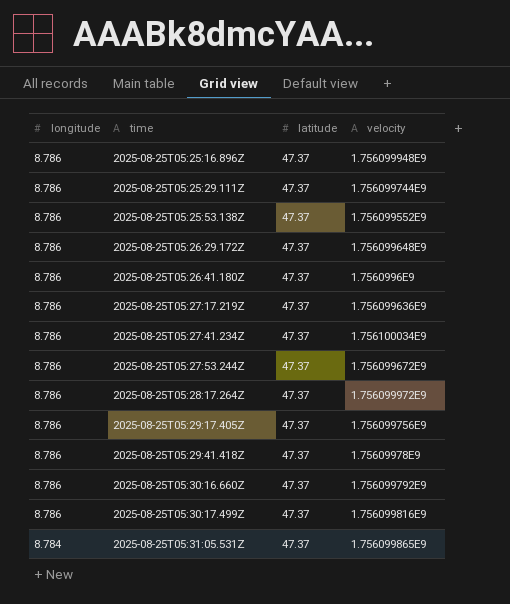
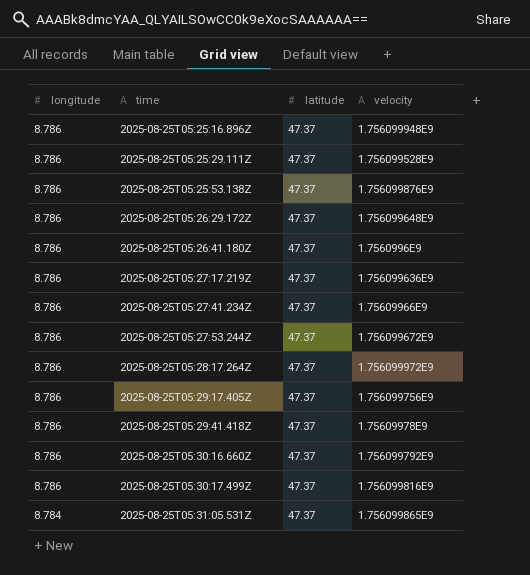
2025-08-25T05:25:29.111Z | velocity: 1.756099744E9 -> 1.756099528E9
2025-08-25T05:25:53.138Z | velocity: 1.756099552E9 -> 1.756099876E9
2025-08-25T05:27:41.234Z | velocity: 1.756100034E9 -> 1.75609966E9

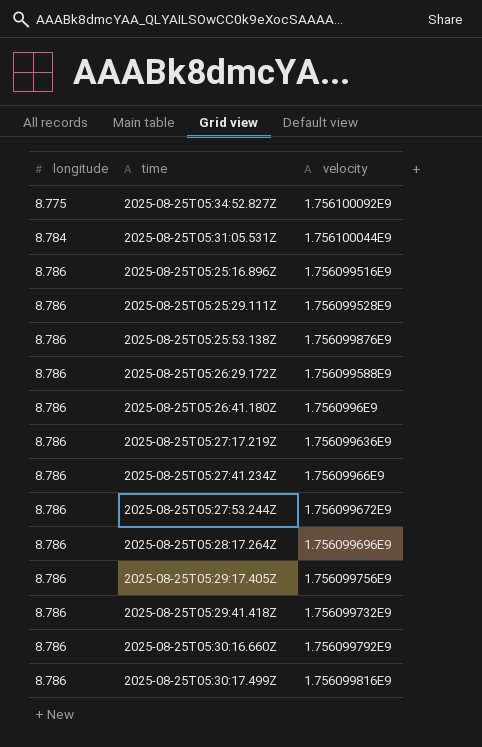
row order: longitude descending -> longitude ascending
column latitude | position: 3 -> none
row 2025-08-25T05:34:52.827Z: none -> 8.775 | 1.756100092E9
2025-08-25T05:31:05.531Z | velocity: 1.756099865E9 -> 1.756100044E9
2025-08-25T05:25:16.896Z | velocity: 1.756099948E9 -> 1.756099516E9
2025-08-25T05:26:29.172Z | velocity: 1.756099648E9 -> 1.756099588E9
2025-08-25T05:28:17.264Z | velocity: 1.756099972E9 -> 1.756099696E9
2025-08-25T05:29:41.418Z | velocity: 1.75609978E9 -> 1.756099732E9

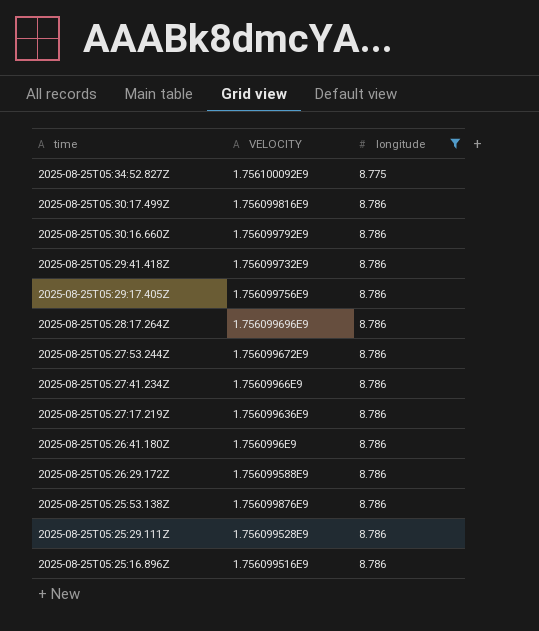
filter: none -> longitude != 8.784
row order: longitude ascending -> time descending
column name: velocity -> VELOCITY
column longitude | position: 1 -> 3

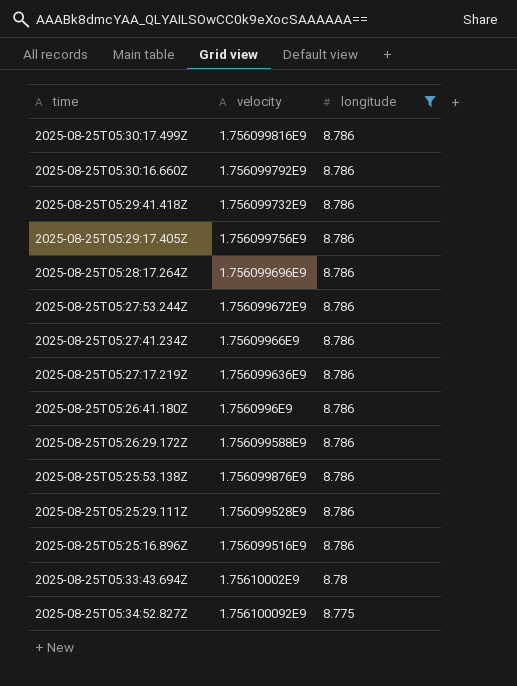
row order: time descending -> longitude descending
column name: VELOCITY -> velocity
row 2025-08-25T05:33:43.694Z: none -> 1.75610002E9 | 8.78

